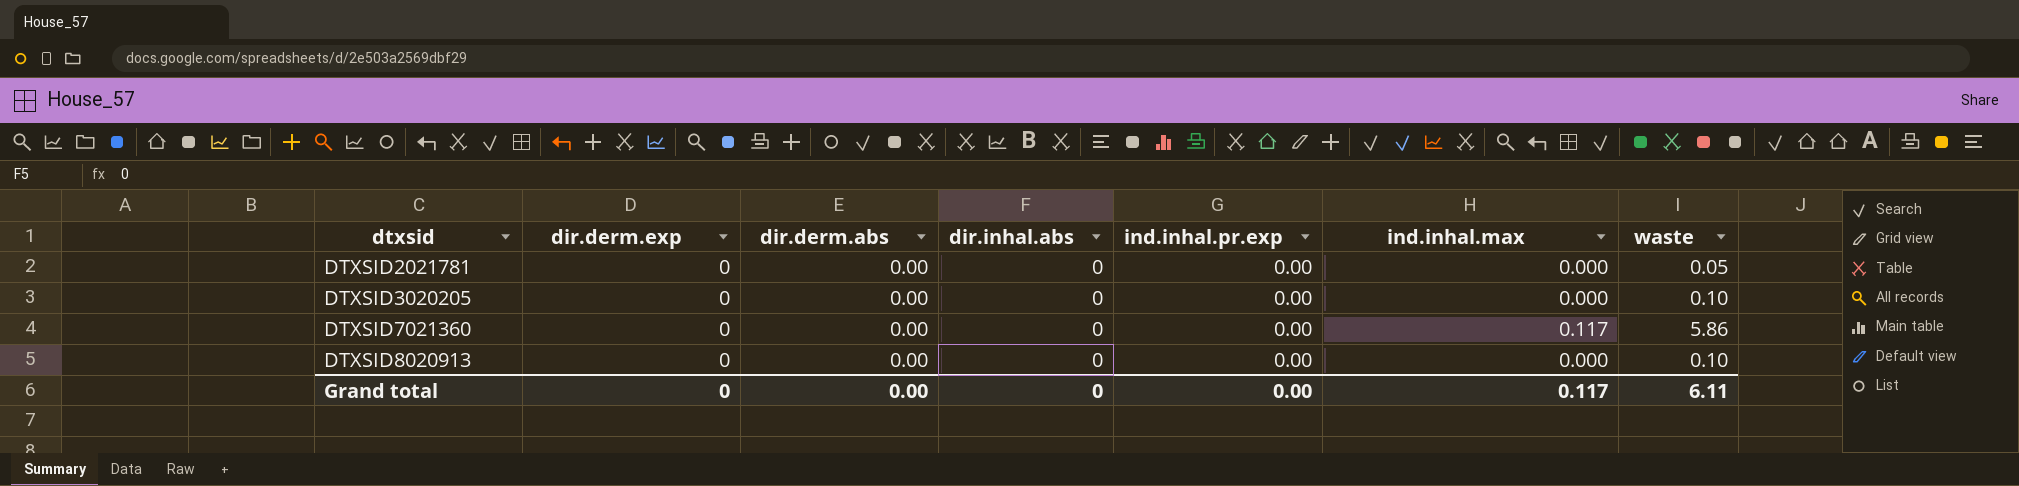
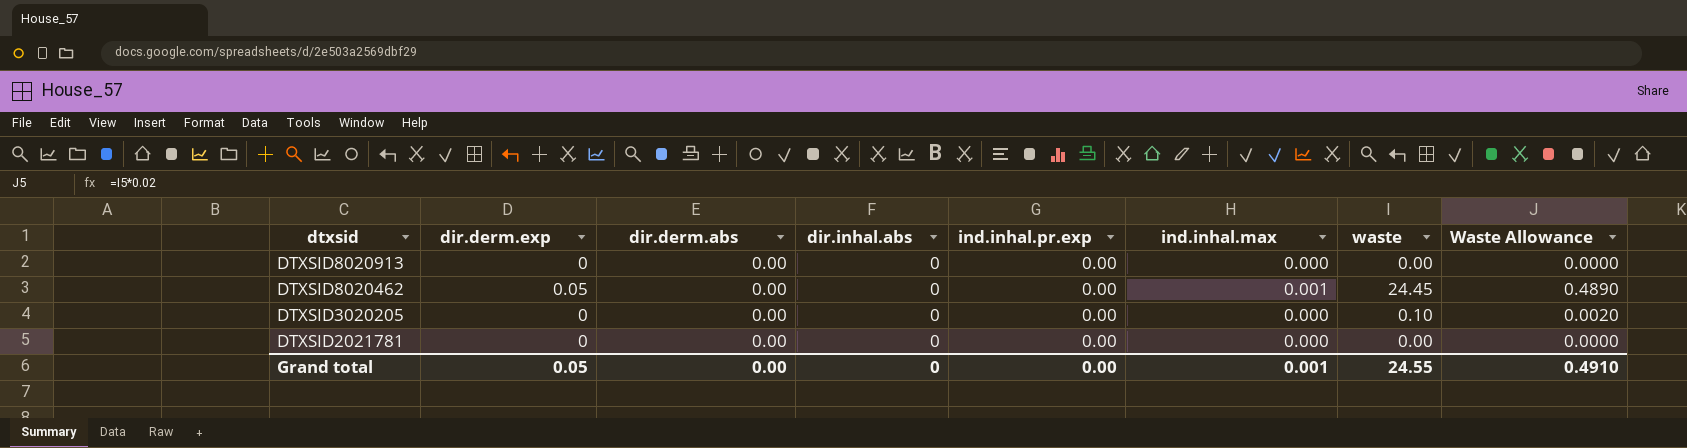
row order: dtxsid ascending -> dtxsid descending
column Waste Allowance | formula: none -> [waste] * 0.02
row DTXSID7021360: 0 | 0.00 | 0 | 0.00 | 0.117 | 5.86 -> none
DTXSID8020913 | waste: 0.10 -> 0.00
row DTXSID8020462: none -> 0.05 | 0.00 | 0 | 0.00 | 0.001 | 24.45 | 0.4890
DTXSID2021781 | waste: 0.05 -> 0.00
Grand total | dir.derm.exp: 0 -> 0.05
Grand total | ind.inhal.max: 0.117 -> 0.001
Grand total | waste: 6.11 -> 24.55

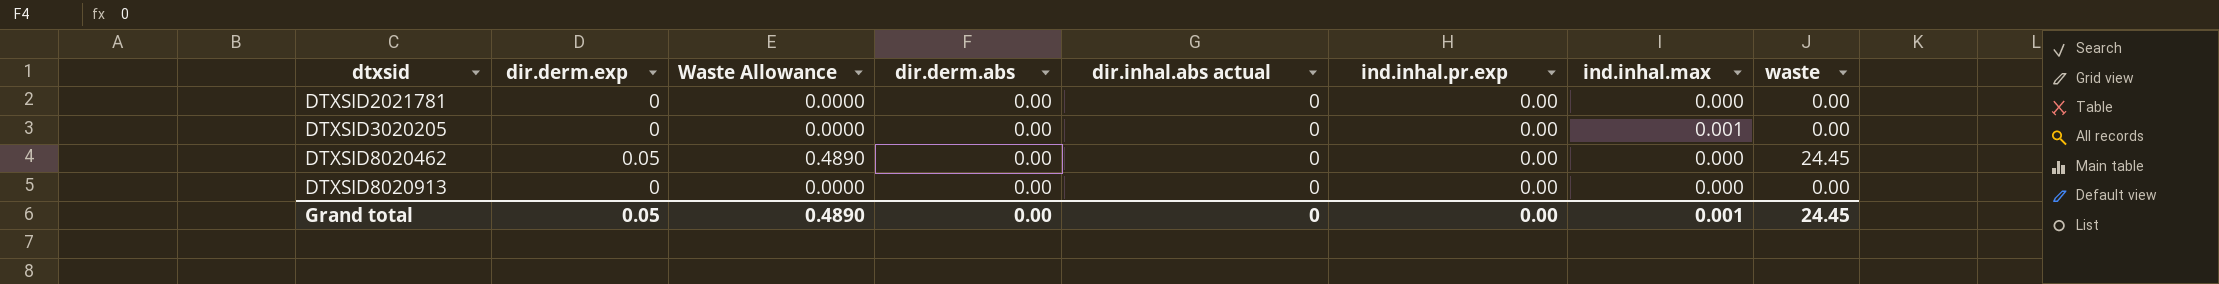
row order: dtxsid descending -> dtxsid ascending
column Waste Allowance | position: 8 -> 3
column name: dir.inhal.abs -> dir.inhal.abs actual
DTXSID3020205 | Waste Allowance: 0.0020 -> 0.0000
DTXSID3020205 | ind.inhal.max: 0.000 -> 0.001
DTXSID3020205 | waste: 0.10 -> 0.00
DTXSID8020462 | ind.inhal.max: 0.001 -> 0.000
Grand total | Waste Allowance: 0.4910 -> 0.4890
Grand total | waste: 24.55 -> 24.45

